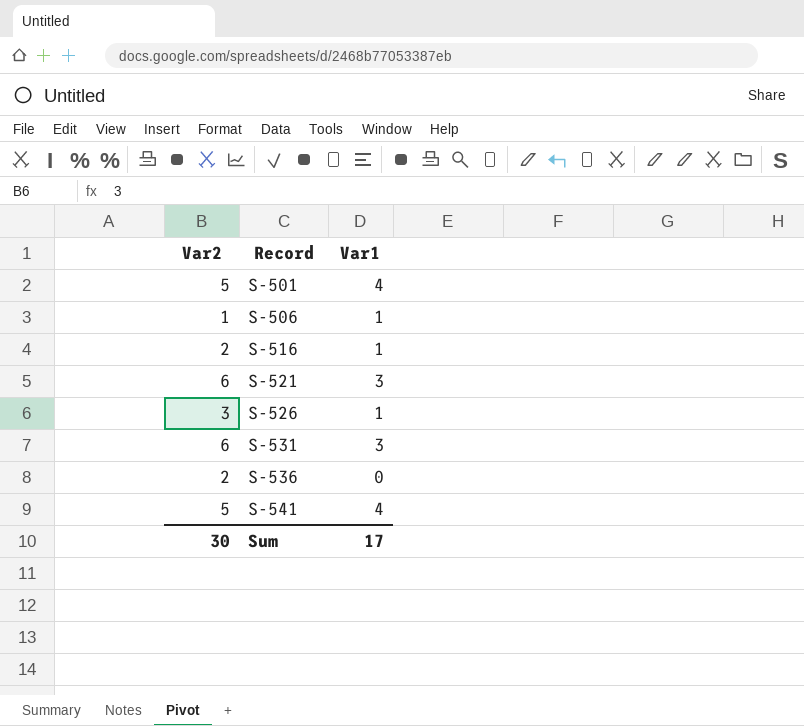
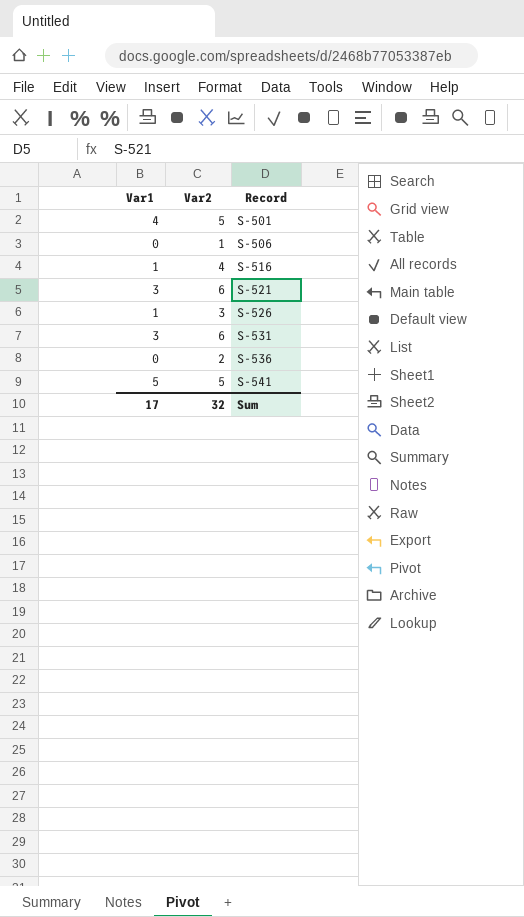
column Var1 | position: 3 -> 1
S-506 | Var1: 1 -> 0
S-516 | Var2: 2 -> 4
S-541 | Var1: 4 -> 5
Sum | Var2: 30 -> 32

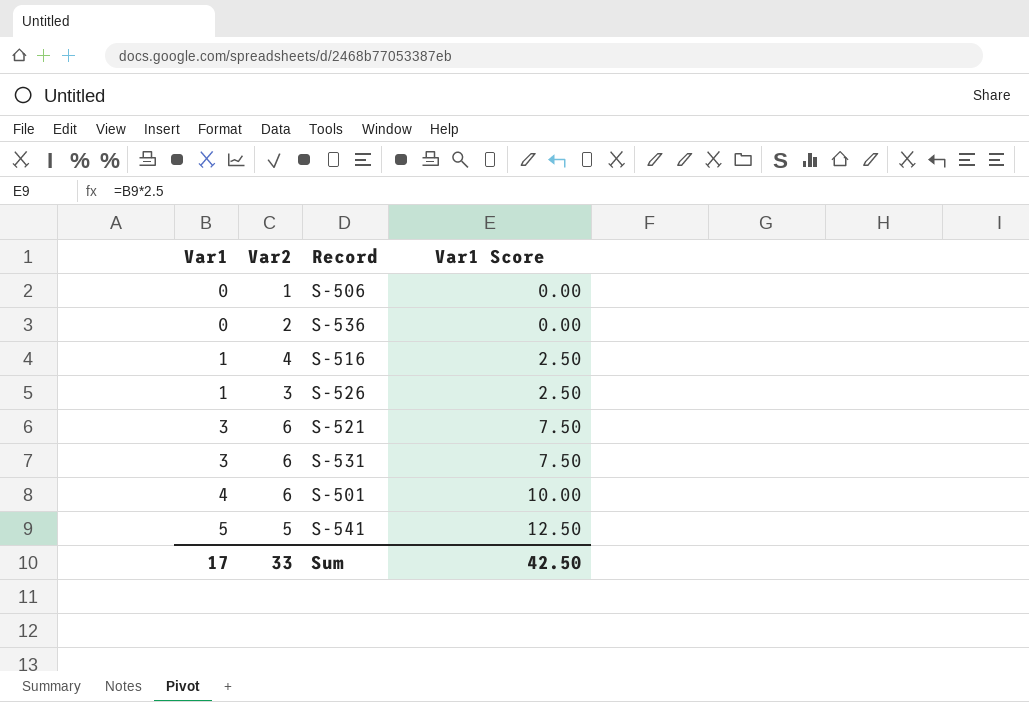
row order: Record ascending -> Var1 ascending
column Var1 Score | formula: none -> [Var1] * 2.5
S-501 | Var2: 5 -> 6
Sum | Var2: 32 -> 33

